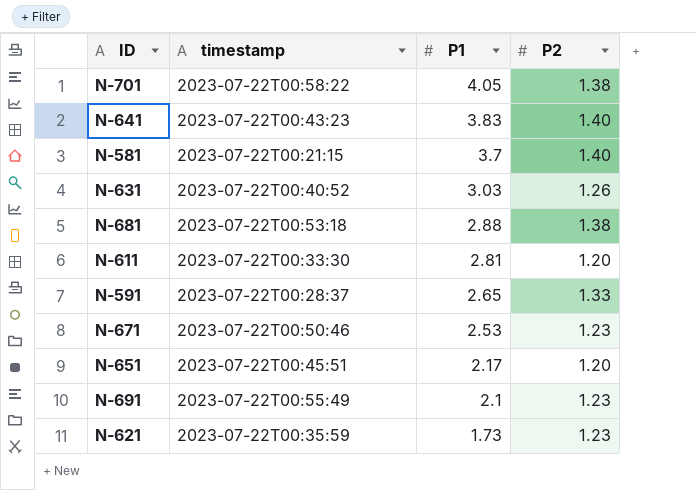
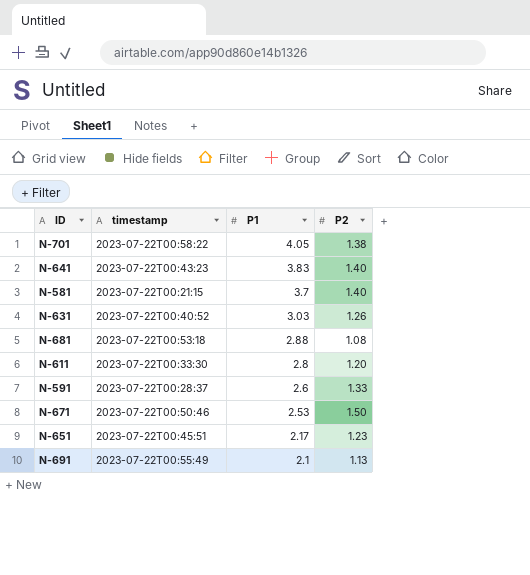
row N-621: 2023-07-22T00:35:59 | 1.73 | 1.23 -> none
N-681 | P2: 1.38 -> 1.08
N-611 | P1: 2.81 -> 2.8
N-591 | P1: 2.65 -> 2.6
N-671 | P2: 1.23 -> 1.50
N-651 | P2: 1.20 -> 1.23
N-691 | P2: 1.23 -> 1.13

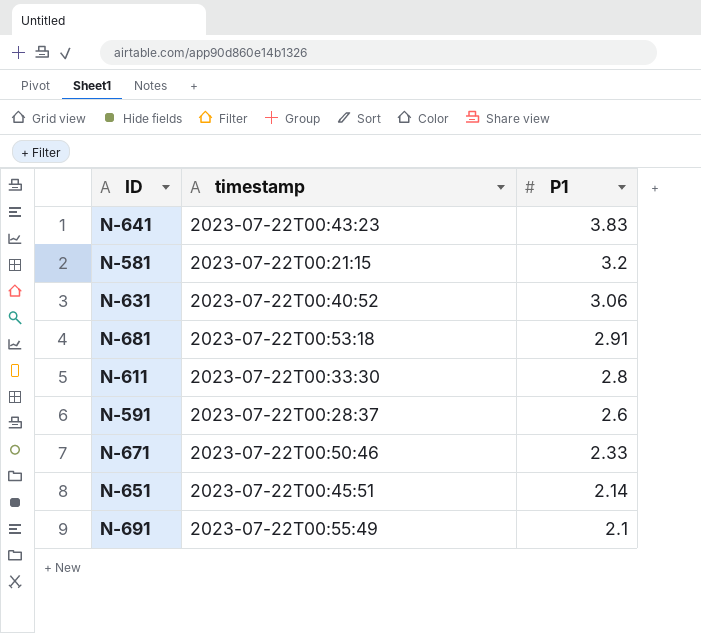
column P2 | position: 4 -> none
row N-701: 2023-07-22T00:58:22 | 4.05 | 1.38 -> none
N-581 | P1: 3.7 -> 3.2
N-631 | P1: 3.03 -> 3.06
N-681 | P1: 2.88 -> 2.91
N-671 | P1: 2.53 -> 2.33
N-651 | P1: 2.17 -> 2.14

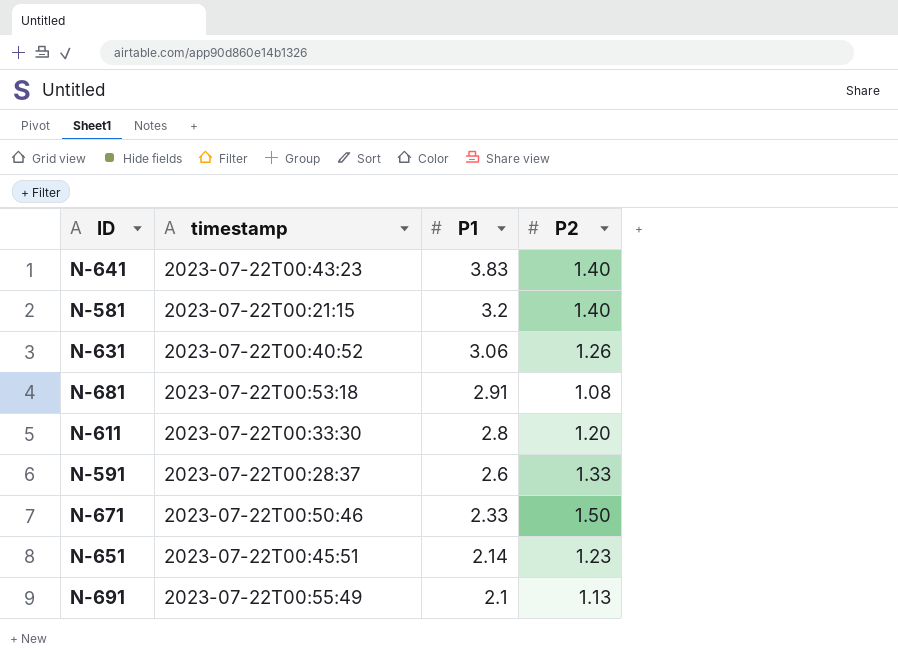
column P2 | position: none -> 4

